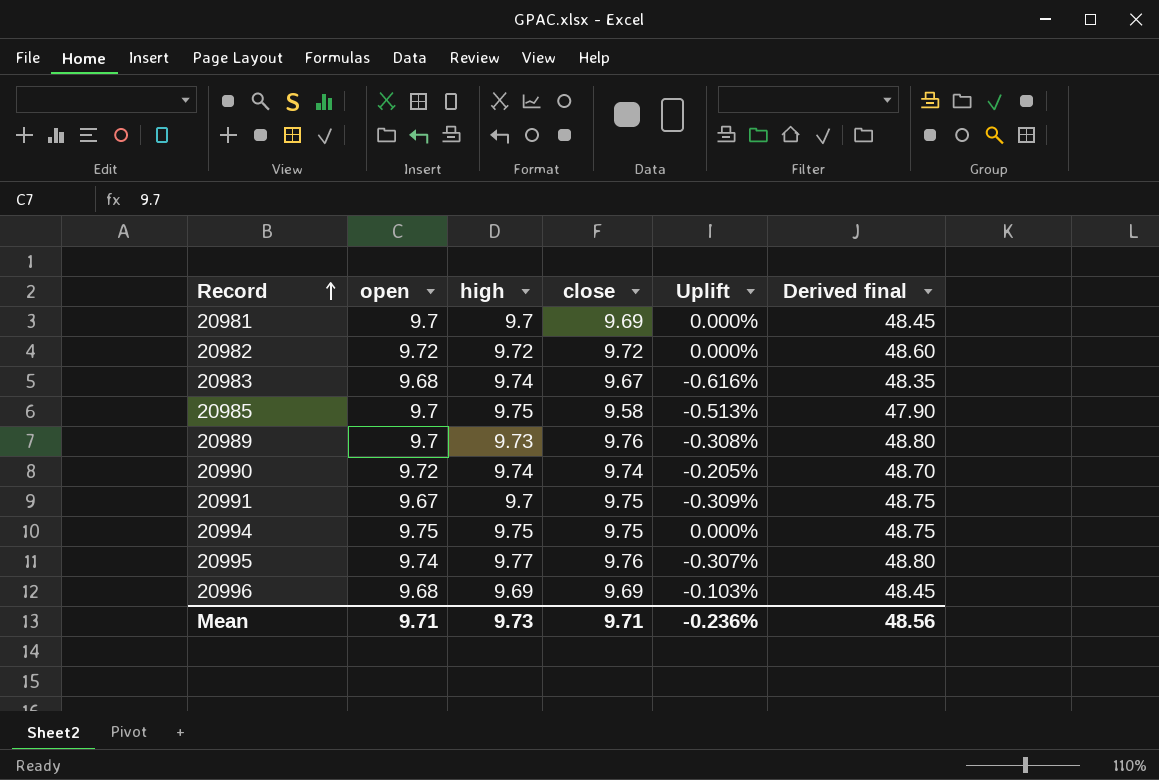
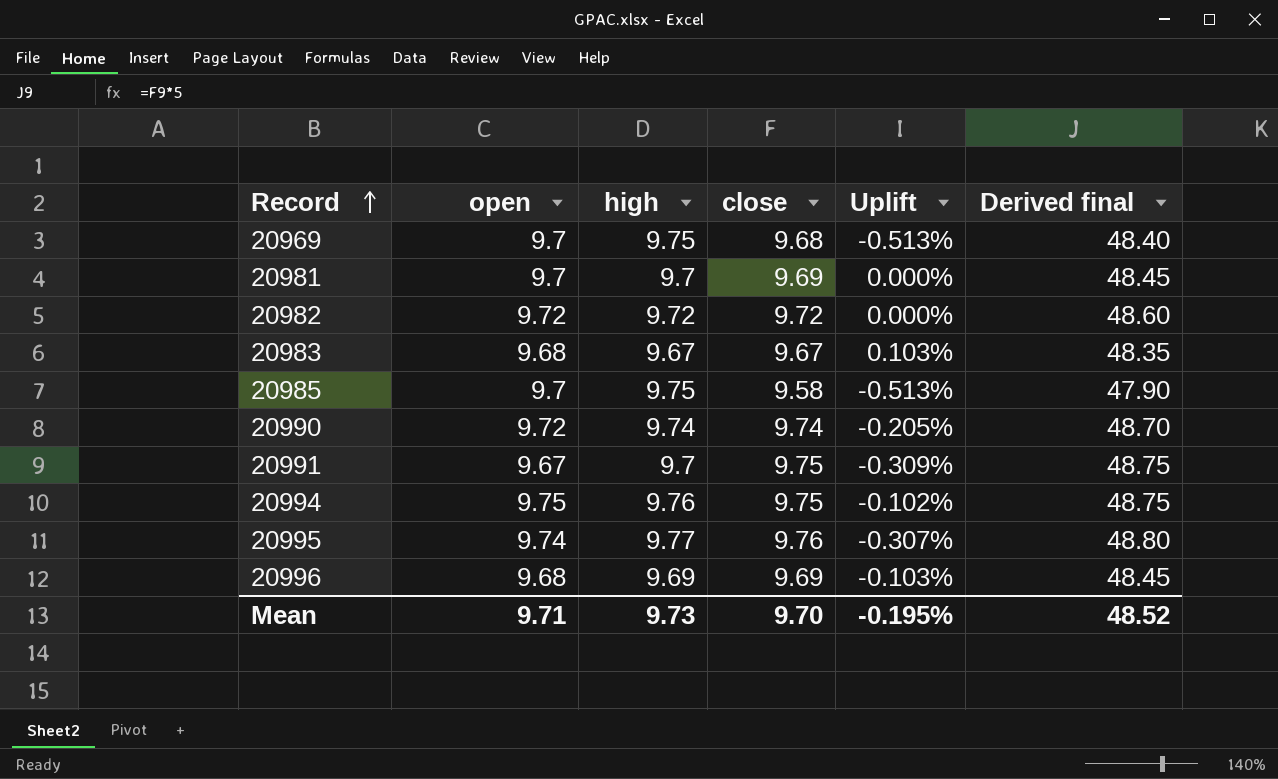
row 20989: 9.7 | 9.73 | 9.76 | -0.308% | 48.80 -> none
row 20969: none -> 9.7 | 9.75 | 9.68 | -0.513% | 48.40
20983 | high: 9.74 -> 9.67
20983 | Uplift: -0.616% -> 0.103%
20994 | high: 9.75 -> 9.76
20994 | Uplift: 0.000% -> -0.102%
Mean | close: 9.71 -> 9.70
Mean | Uplift: -0.236% -> -0.195%
Mean | Derived final: 48.56 -> 48.52

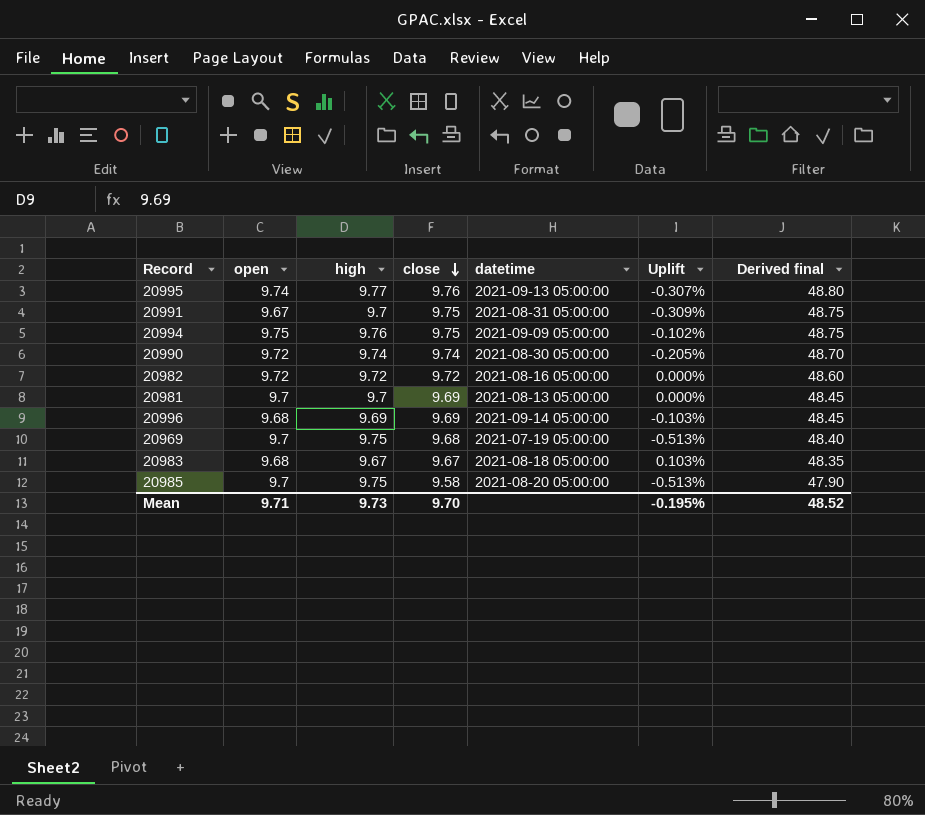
row order: Record ascending -> close descending
column datetime | position: none -> 5

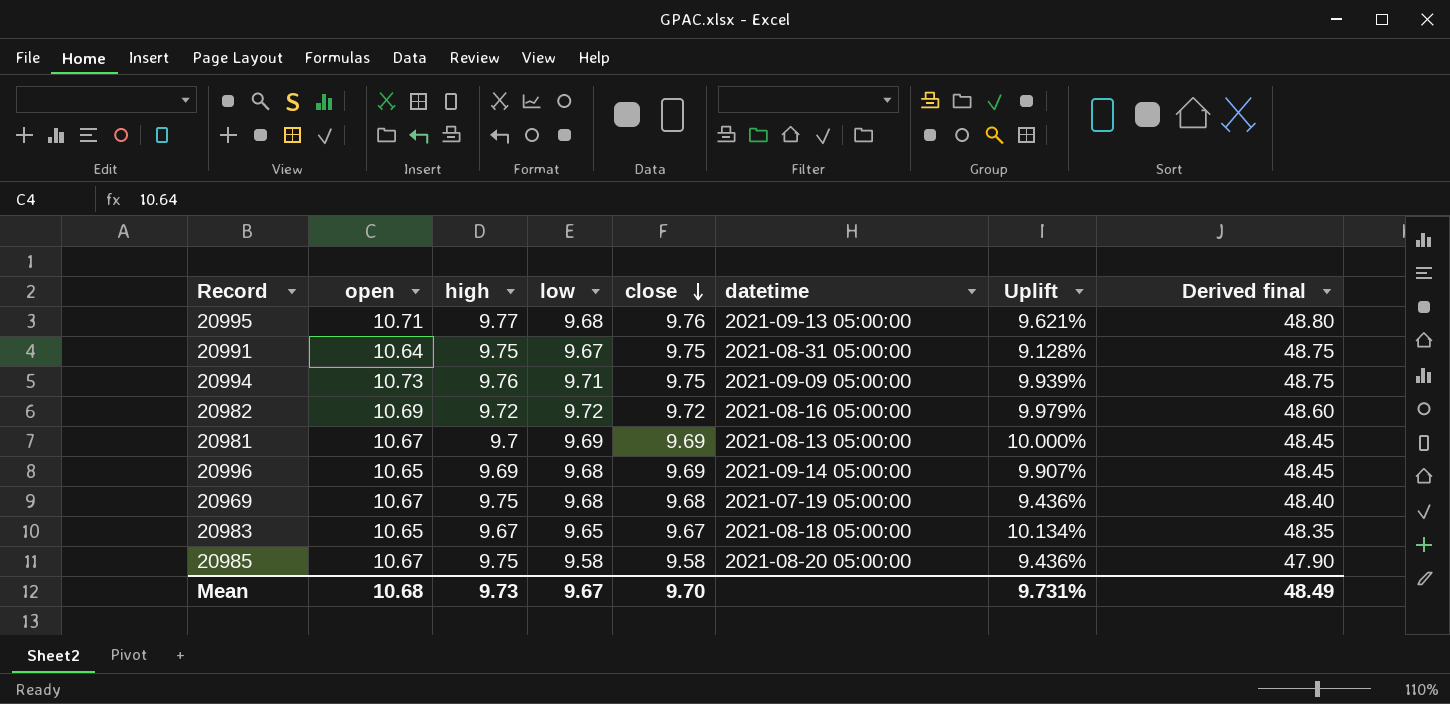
column low | position: none -> 4
row 20990: 9.72 | 9.74 | 9.74 | 2021-08-30 05:00:00 | -0.205% | 48.70 -> none
20995 | open: 9.74 -> 10.71
20995 | Uplift: -0.307% -> 9.621%
20991 | open: 9.67 -> 10.64
20991 | high: 9.7 -> 9.75
20991 | Uplift: -0.309% -> 9.128%
20994 | open: 9.75 -> 10.73
20994 | Uplift: -0.102% -> 9.939%
20982 | open: 9.72 -> 10.69
20982 | Uplift: 0.000% -> 9.979%
20981 | open: 9.7 -> 10.67
20981 | Uplift: 0.000% -> 10.000%
20996 | open: 9.68 -> 10.65
20996 | Uplift: -0.103% -> 9.907%
20969 | open: 9.7 -> 10.67
20969 | Uplift: -0.513% -> 9.436%
20983 | open: 9.68 -> 10.65
20983 | Uplift: 0.103% -> 10.134%
20985 | open: 9.7 -> 10.67
20985 | Uplift: -0.513% -> 9.436%
Mean | open: 9.71 -> 10.68
Mean | Uplift: -0.195% -> 9.731%
Mean | Derived final: 48.52 -> 48.49

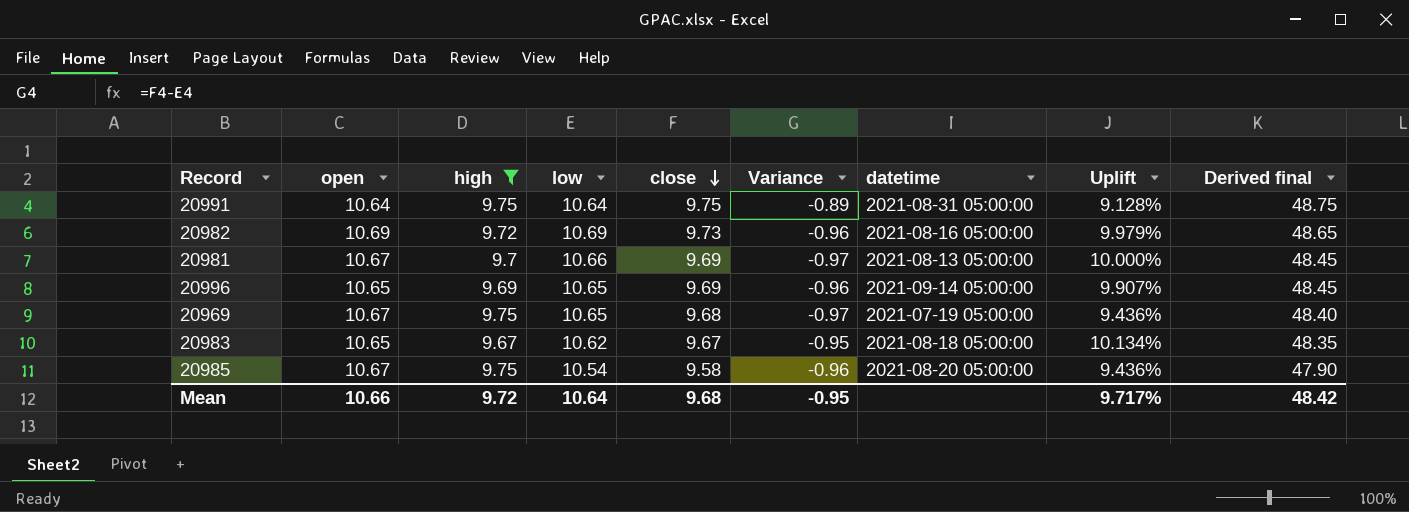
filter: none -> high <= 9.75
column Variance | formula: none -> [close] - [low]
20991 | low: 9.67 -> 10.64
20982 | low: 9.72 -> 10.69
20982 | close: 9.72 -> 9.73
20982 | Derived final: 48.60 -> 48.65
20981 | low: 9.69 -> 10.66
20996 | low: 9.68 -> 10.65
20969 | low: 9.68 -> 10.65
20983 | low: 9.65 -> 10.62
20985 | low: 9.58 -> 10.54
Mean | open: 10.68 -> 10.66
Mean | high: 9.73 -> 9.72
Mean | low: 9.67 -> 10.64
Mean | close: 9.70 -> 9.68
Mean | Uplift: 9.731% -> 9.717%
Mean | Derived final: 48.49 -> 48.42

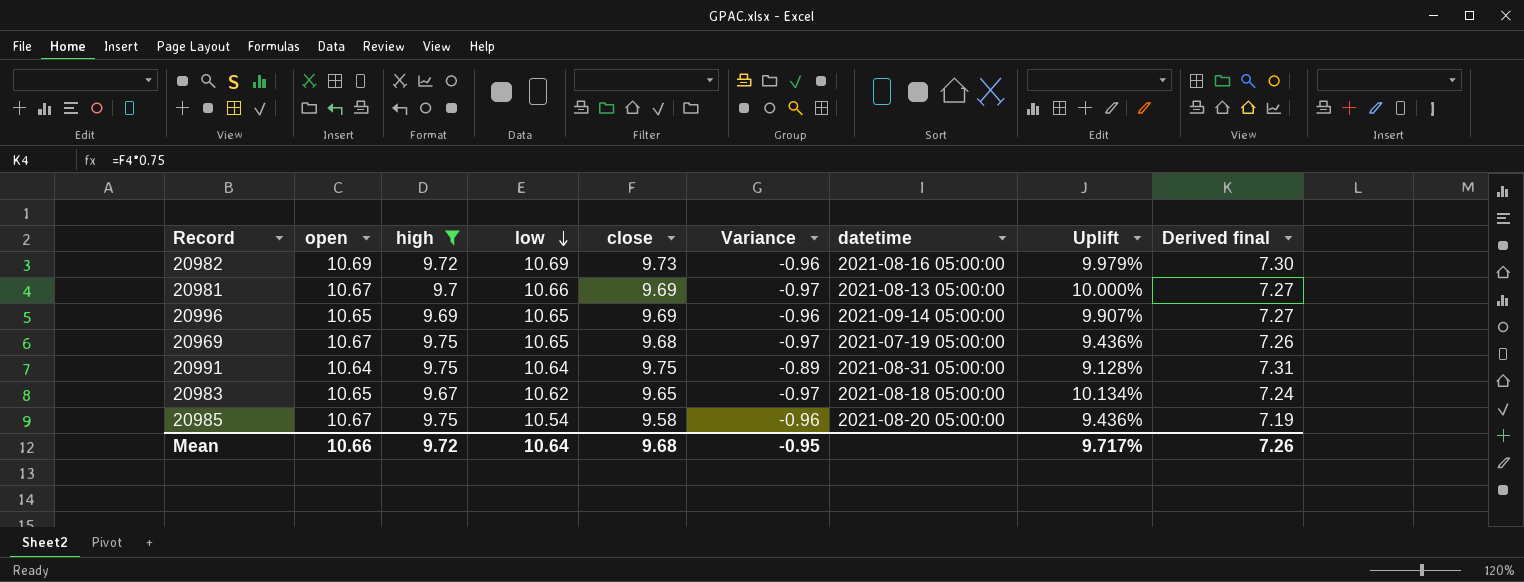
row order: close descending -> low descending
column Derived final | formula: [close] * 5 -> [close] * 0.75
20983 | close: 9.67 -> 9.65
20983 | Variance: -0.95 -> -0.97
Mean | Derived final: 48.42 -> 7.26

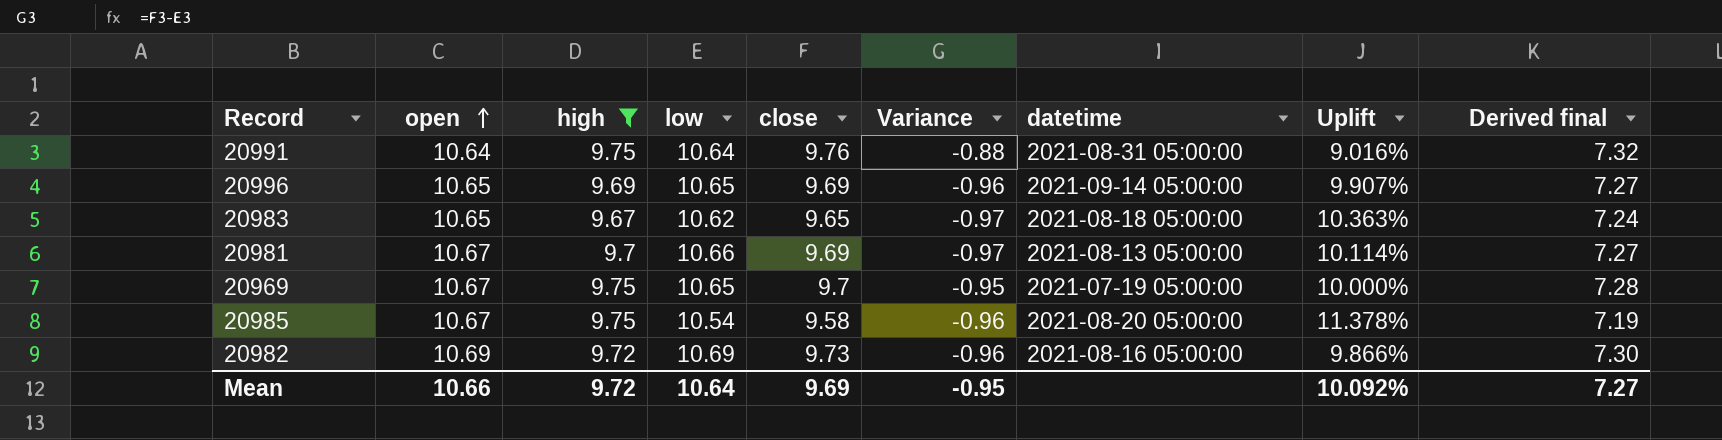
row order: low descending -> open ascending
column Uplift | formula: ([open] - [high]) / [high] -> ([open] - [close]) / [close]
20991 | close: 9.75 -> 9.76
20991 | Variance: -0.89 -> -0.88
20991 | Derived final: 7.31 -> 7.32
20969 | close: 9.68 -> 9.7
20969 | Variance: -0.97 -> -0.95
20969 | Derived final: 7.26 -> 7.28
Mean | close: 9.68 -> 9.69
Mean | Uplift: 9.717% -> 10.092%
Mean | Derived final: 7.26 -> 7.27

